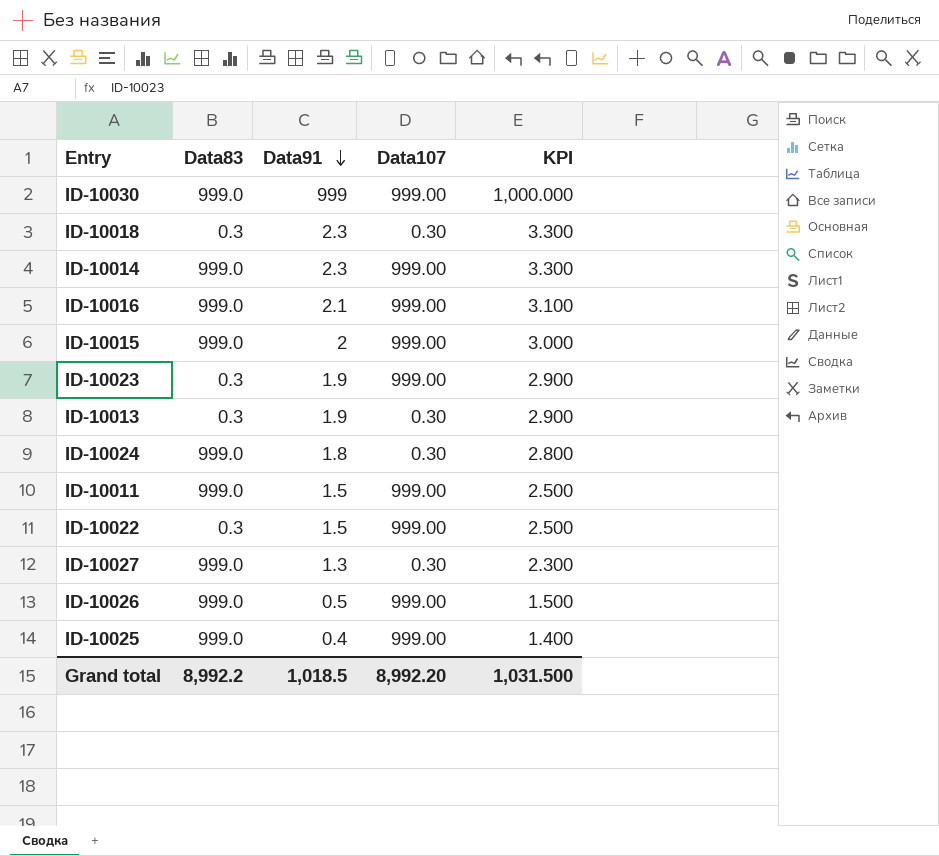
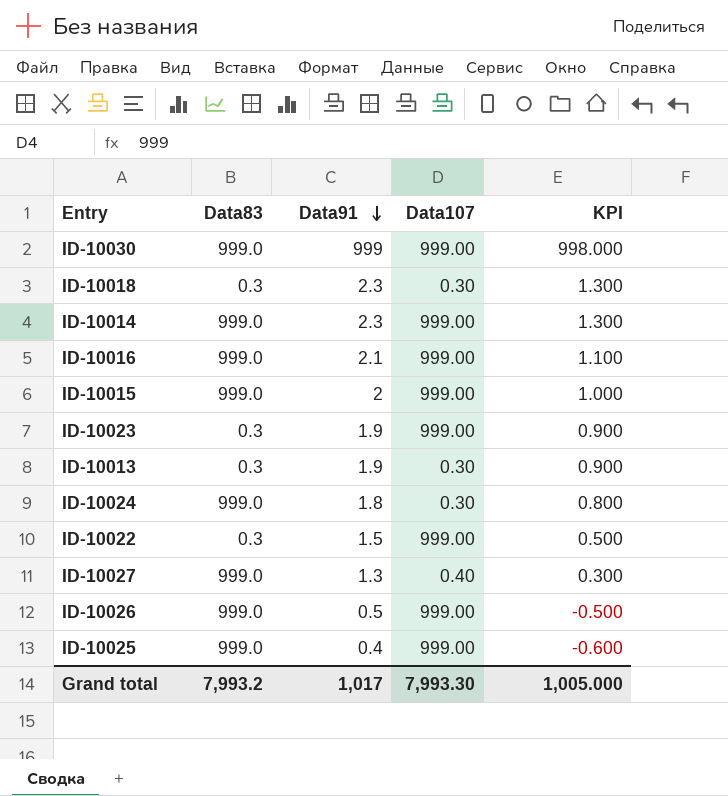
column KPI | formula: [Data91] + 1 -> [Data91] - 1
row ID-10011: 999.0 | 1.5 | 999.00 | 2.500 -> none
ID-10027 | Data107: 0.30 -> 0.40
Grand total | Data83: 8,992.2 -> 7,993.2
Grand total | Data91: 1,018.5 -> 1,017
Grand total | Data107: 8,992.20 -> 7,993.30
Grand total | KPI: 1,031.500 -> 1,005.000

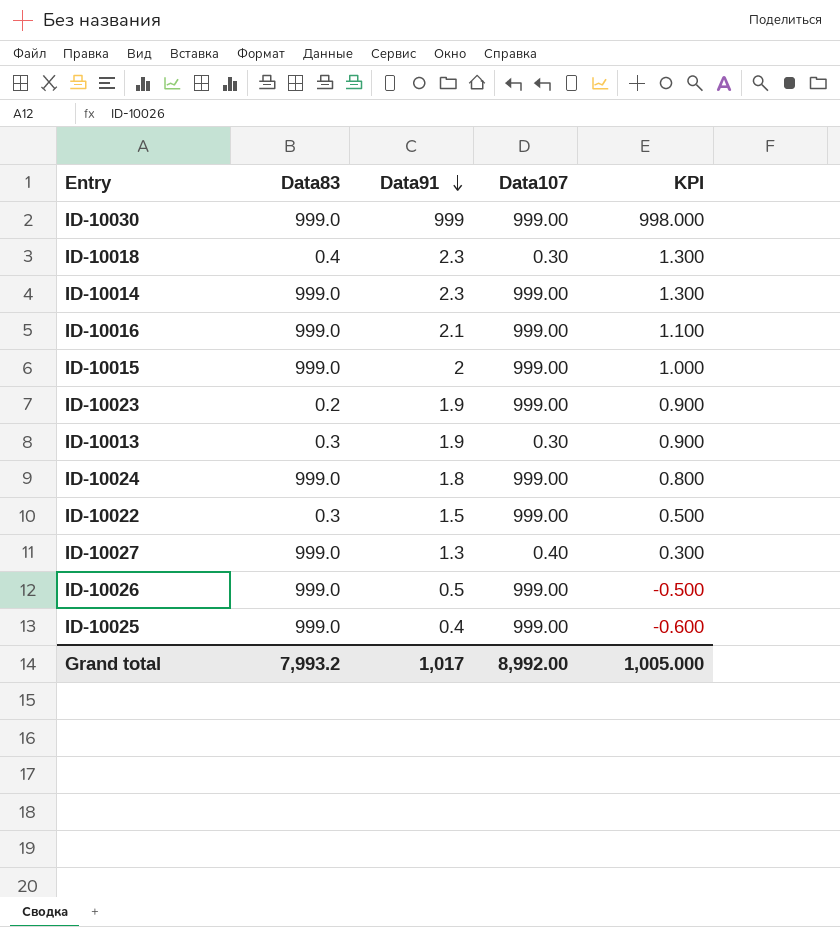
ID-10018 | Data83: 0.3 -> 0.4
ID-10023 | Data83: 0.3 -> 0.2
ID-10024 | Data107: 0.30 -> 999.00
Grand total | Data107: 7,993.30 -> 8,992.00

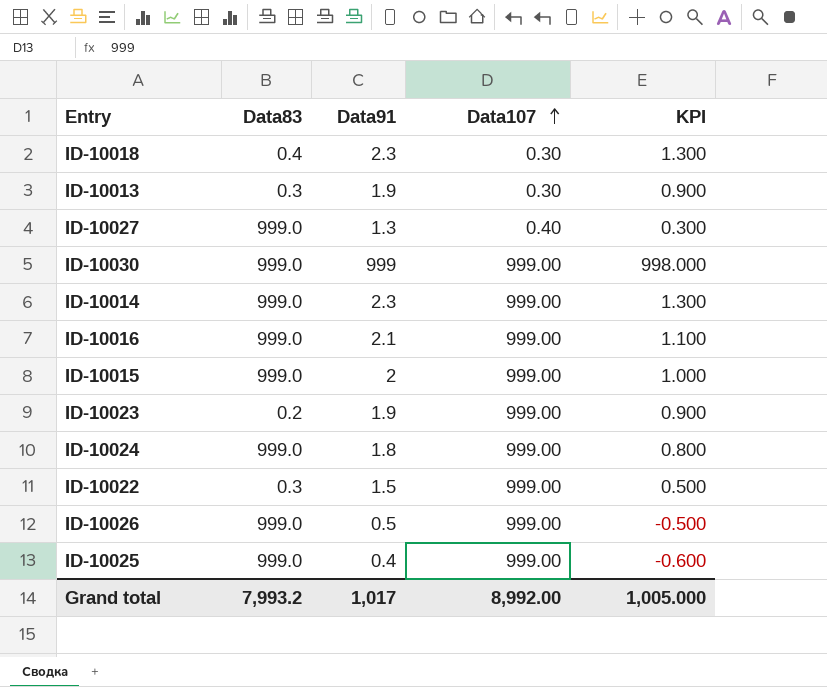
row order: Data91 descending -> Data107 ascending

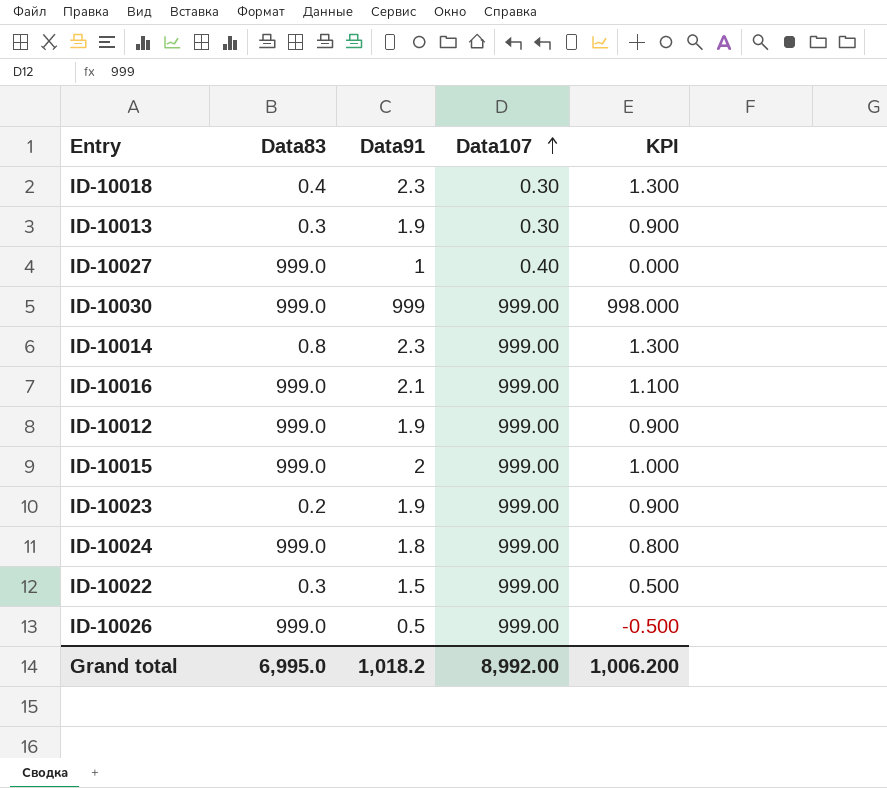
row ID-10025: 999.0 | 0.4 | 999.00 | -0.600 -> none
ID-10027 | Data91: 1.3 -> 1
ID-10027 | KPI: 0.300 -> 0.000
ID-10014 | Data83: 999.0 -> 0.8
row ID-10012: none -> 999.0 | 1.9 | 999.00 | 0.900
Grand total | Data83: 7,993.2 -> 6,995.0
Grand total | Data91: 1,017 -> 1,018.2
Grand total | KPI: 1,005.000 -> 1,006.200

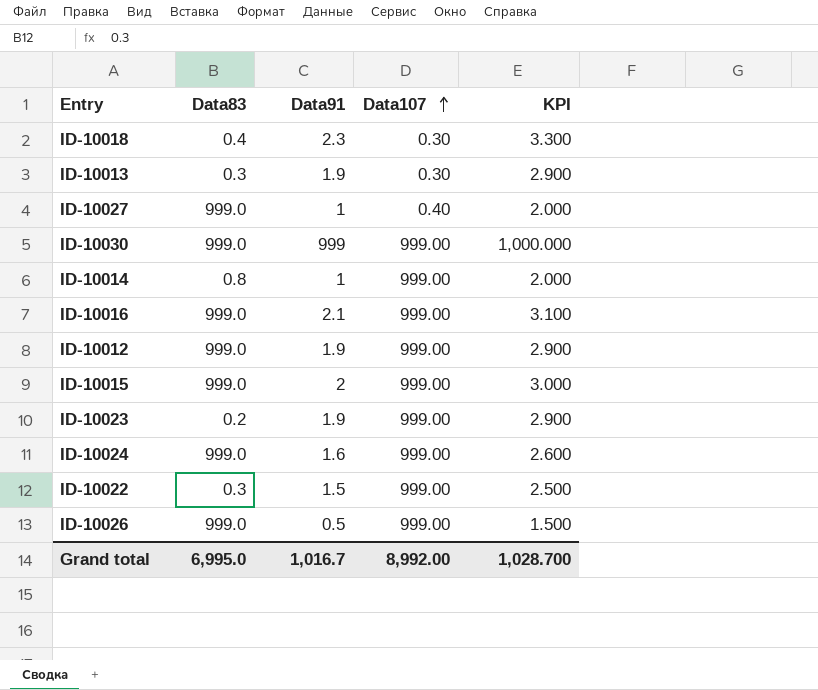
column KPI | formula: [Data91] - 1 -> [Data91] + 1
ID-10014 | Data91: 2.3 -> 1
ID-10024 | Data91: 1.8 -> 1.6
Grand total | Data91: 1,018.2 -> 1,016.7
Grand total | KPI: 1,006.200 -> 1,028.700

